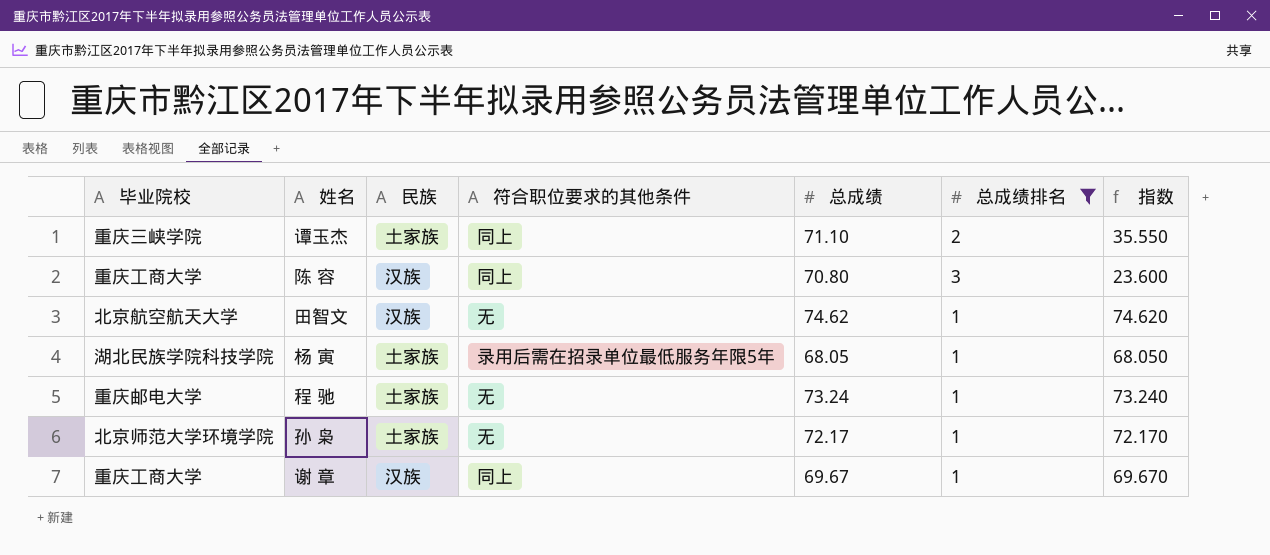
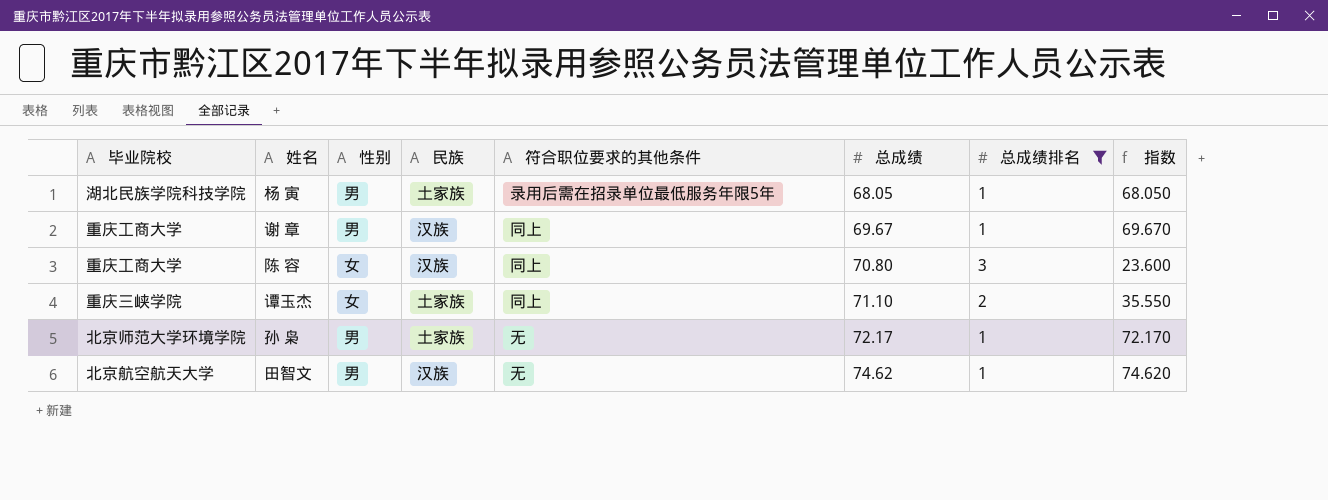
row order: none -> 总成绩 ascending
column 性别 | position: none -> 3
row 程 驰: 重庆邮电大学 | 土家族 | 无 | 73.24 | 1 | 73.240 -> none

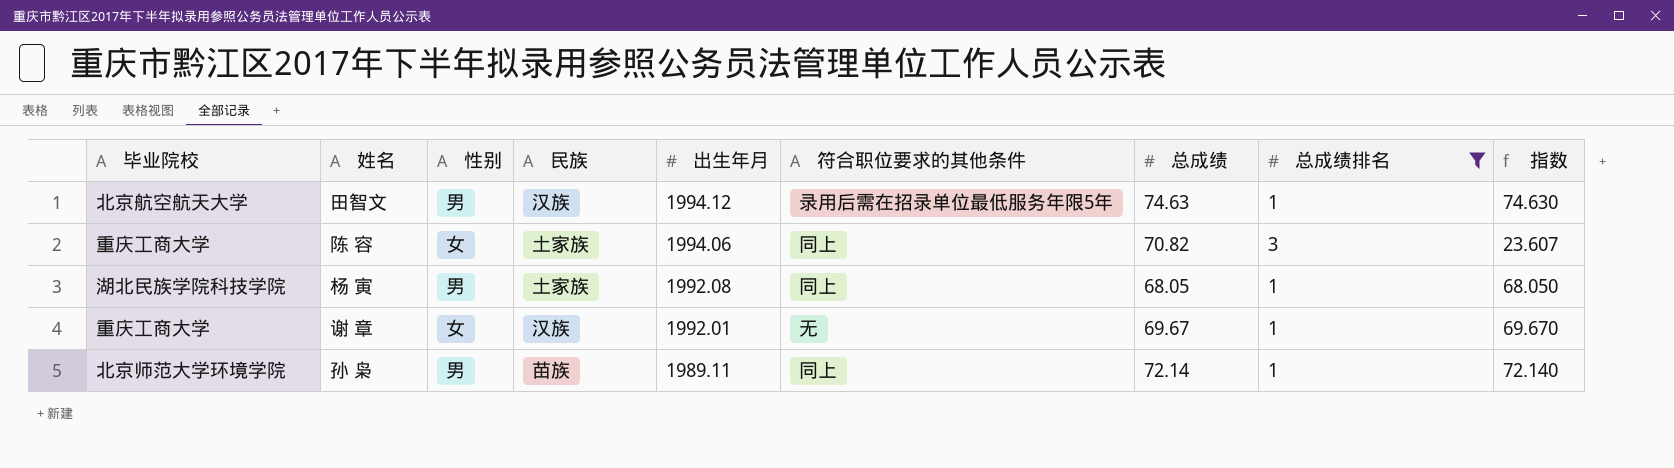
row order: 总成绩 ascending -> 出生年月 descending
column 出生年月 | position: none -> 5
row 谭玉杰: 重庆三峡学院 | 女 | 土家族 | 同上 | 71.10 | 2 | 35.550 -> none
田智文 | 符合职位要求的其他条件: 无 -> 录用后需在招录单位最低服务年限5年
田智文 | 总成绩: 74.62 -> 74.63
田智文 | 指数: 74.620 -> 74.630
陈 容 | 民族: 汉族 -> 土家族
陈 容 | 总成绩: 70.80 -> 70.82
陈 容 | 指数: 23.600 -> 23.607
杨 寅 | 符合职位要求的其他条件: 录用后需在招录单位最低服务年限5年 -> 同上
谢 章 | 性别: 男 -> 女
谢 章 | 符合职位要求的其他条件: 同上 -> 无
孙 枭 | 民族: 土家族 -> 苗族
孙 枭 | 符合职位要求的其他条件: 无 -> 同上
孙 枭 | 总成绩: 72.17 -> 72.14
孙 枭 | 指数: 72.170 -> 72.140

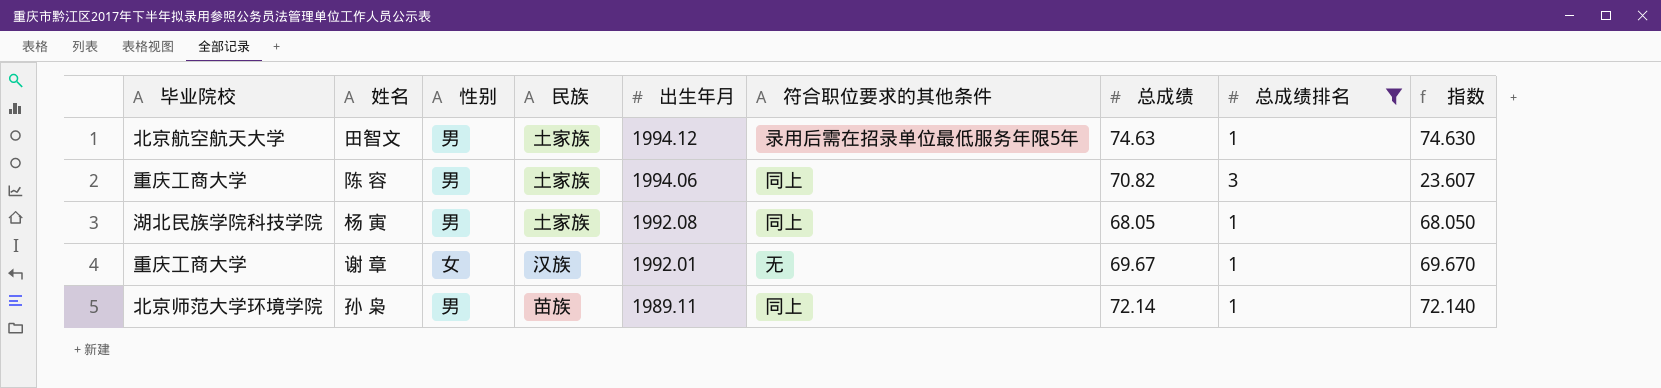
田智文 | 民族: 汉族 -> 土家族
陈 容 | 性别: 女 -> 男

